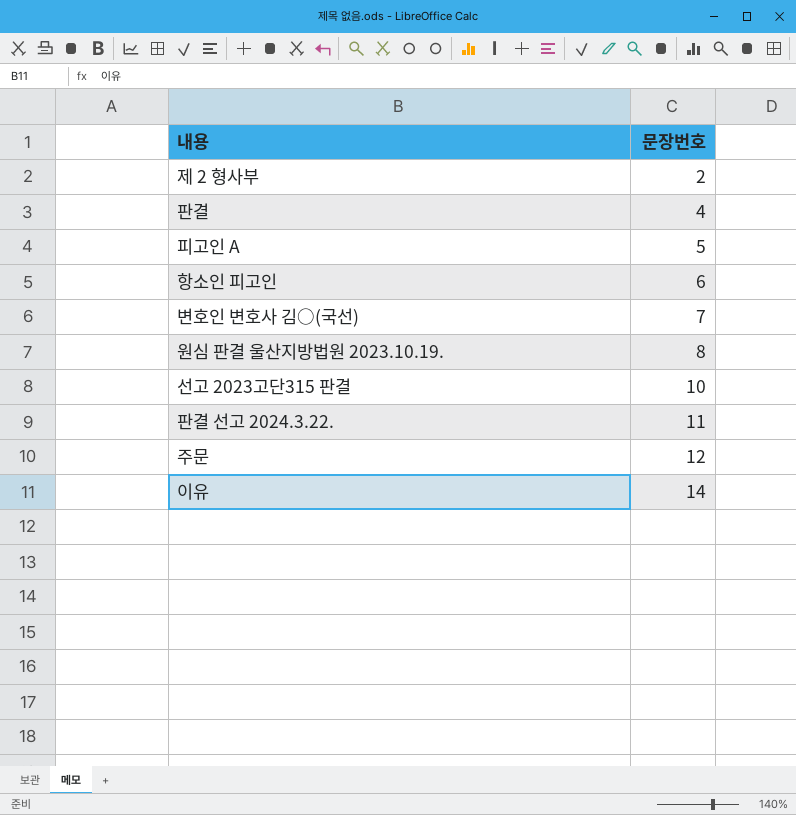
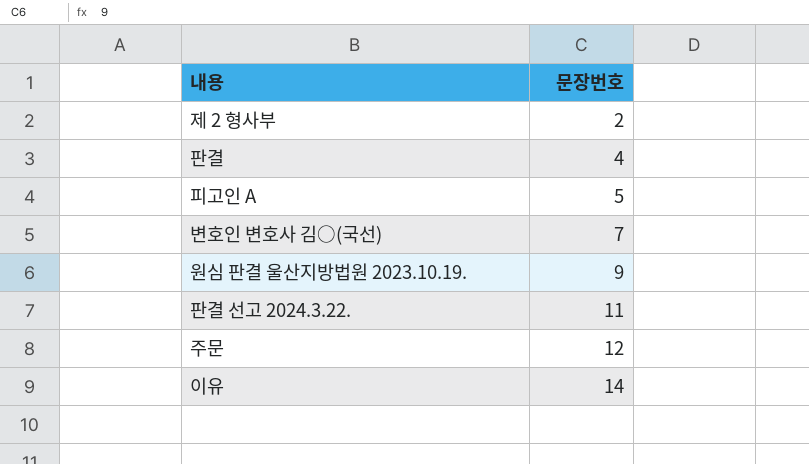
row 항소인 피고인: 6 -> none
row 선고 2023고단315 판결: 10 -> none
원심 판결 울산지방법원 2023.10.19. | 문장번호: 8 -> 9

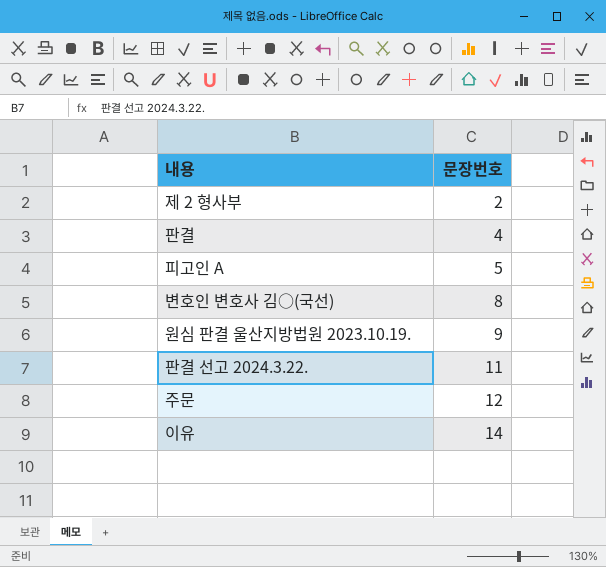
변호인 변호사 김○(국선) | 문장번호: 7 -> 8

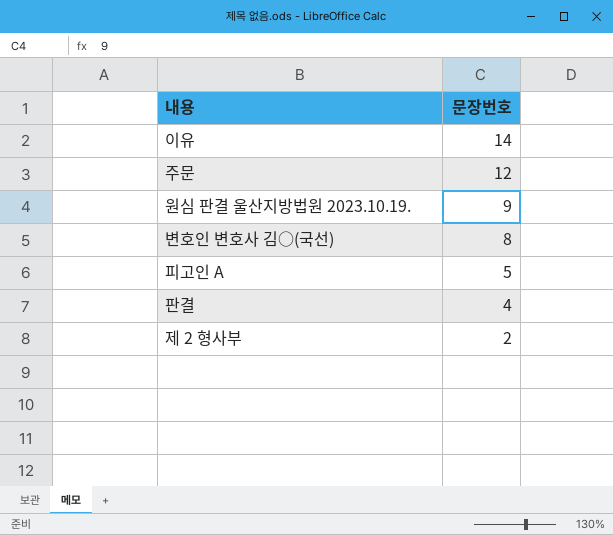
row order: 문장번호 ascending -> 문장번호 descending
row 판결 선고 2024.3.22.: 11 -> none

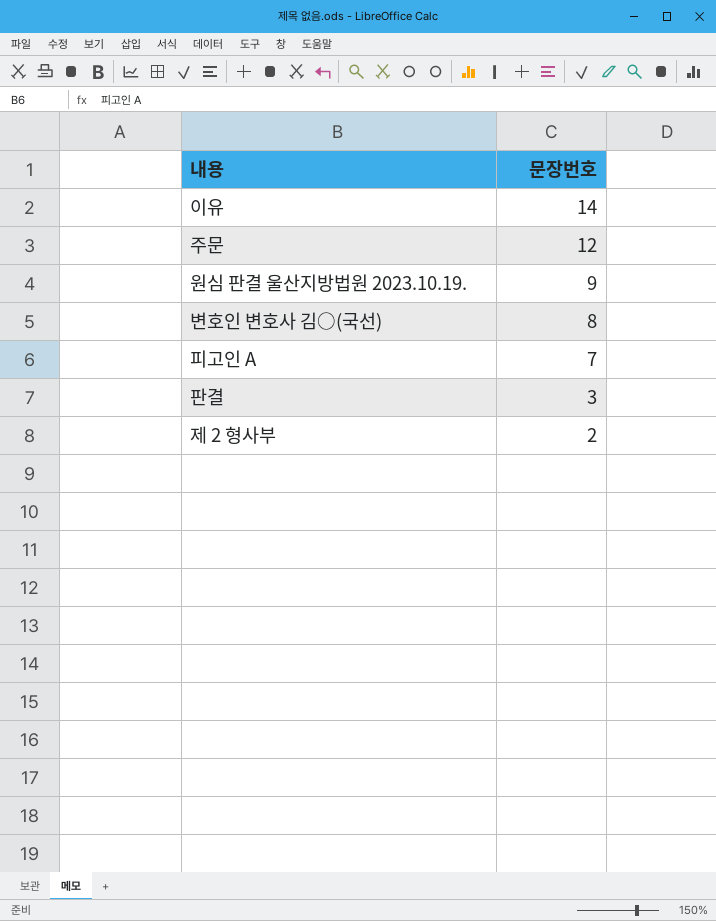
피고인 A | 문장번호: 5 -> 7
판결 | 문장번호: 4 -> 3

